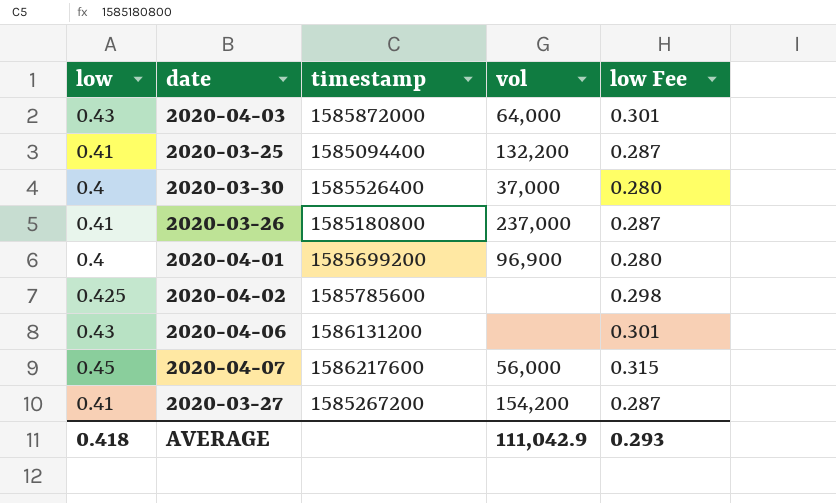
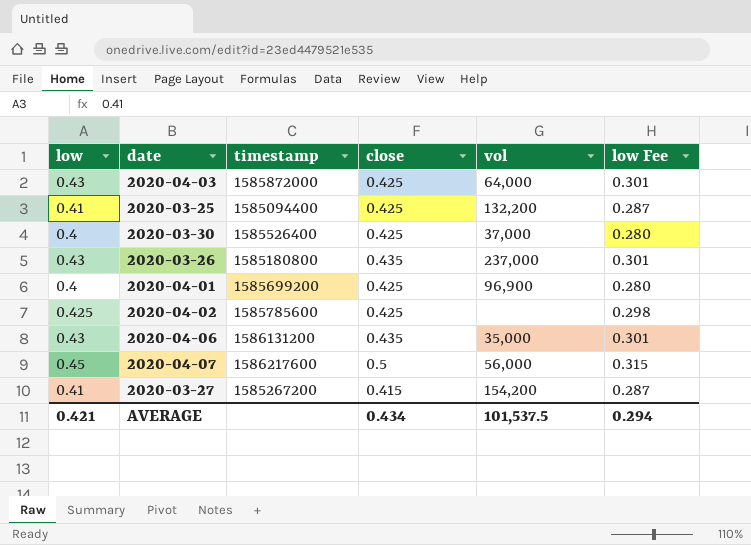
column close | position: none -> 4
2020-03-26 | low: 0.41 -> 0.43
2020-03-26 | low Fee: 0.287 -> 0.301
2020-04-06 | vol: none -> 35,000
AVERAGE | low: 0.418 -> 0.421
AVERAGE | vol: 111,042.9 -> 101,537.5
AVERAGE | low Fee: 0.293 -> 0.294

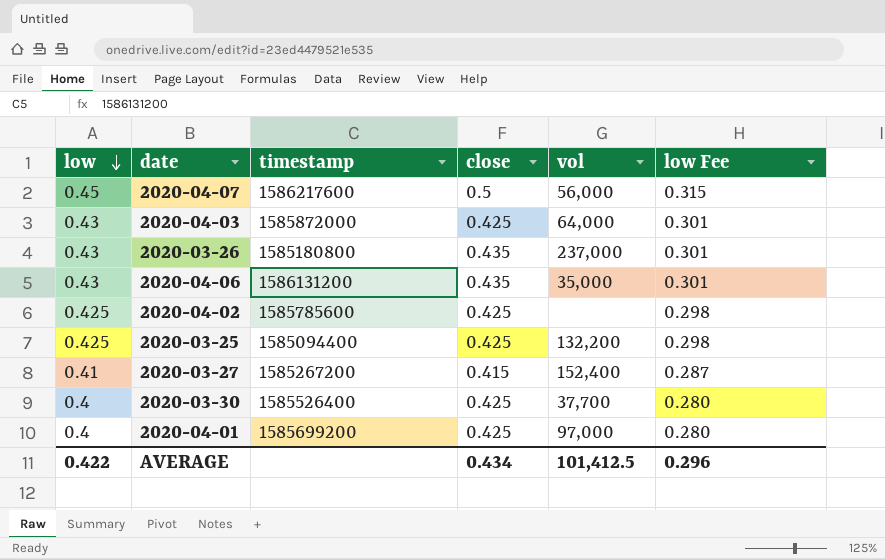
row order: none -> low descending
2020-03-25 | low: 0.41 -> 0.425
2020-03-25 | low Fee: 0.287 -> 0.298
2020-03-27 | vol: 154,200 -> 152,400
2020-03-30 | vol: 37,000 -> 37,700
2020-04-01 | vol: 96,900 -> 97,000
AVERAGE | low: 0.421 -> 0.422
AVERAGE | vol: 101,537.5 -> 101,412.5
AVERAGE | low Fee: 0.294 -> 0.296

